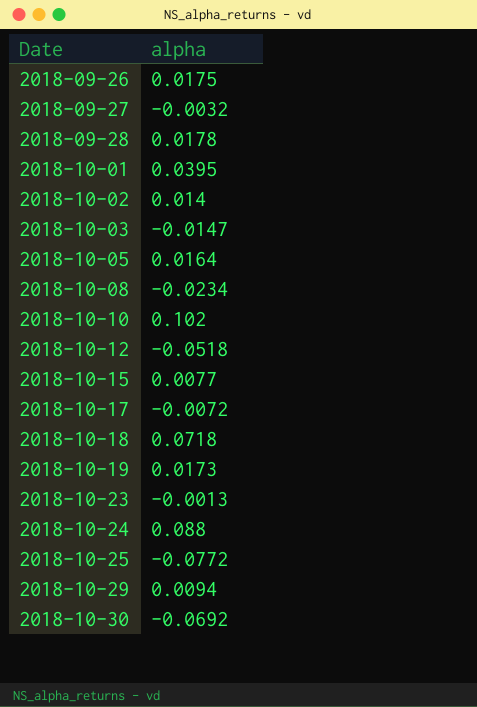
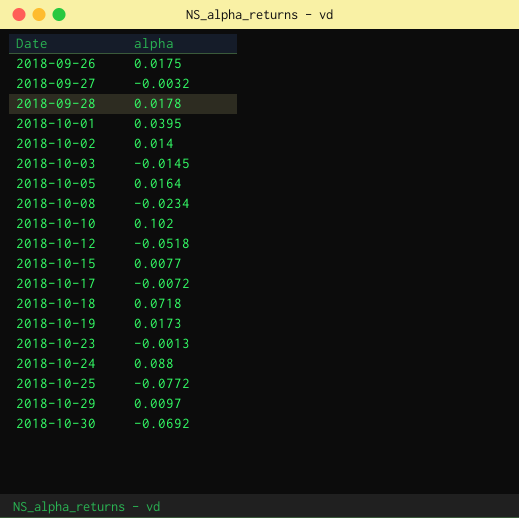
2018-10-03 | alpha: -0.0147 -> -0.0145
2018-10-29 | alpha: 0.0094 -> 0.0097

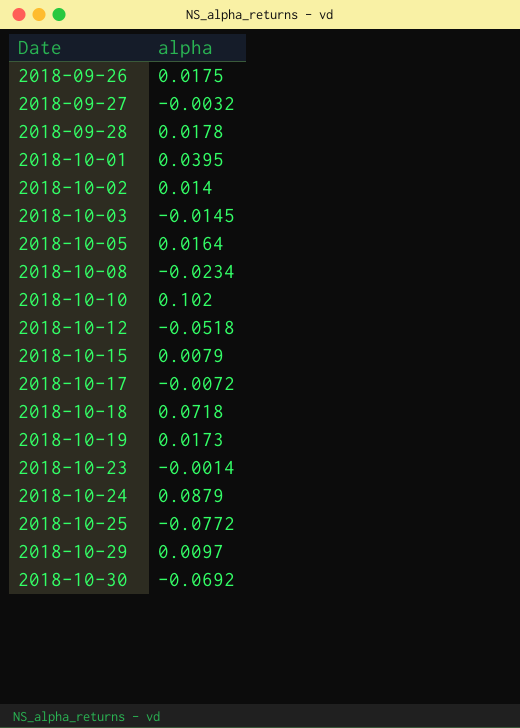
2018-10-15 | alpha: 0.0077 -> 0.0079
2018-10-23 | alpha: -0.0013 -> -0.0014
2018-10-24 | alpha: 0.088 -> 0.0879

